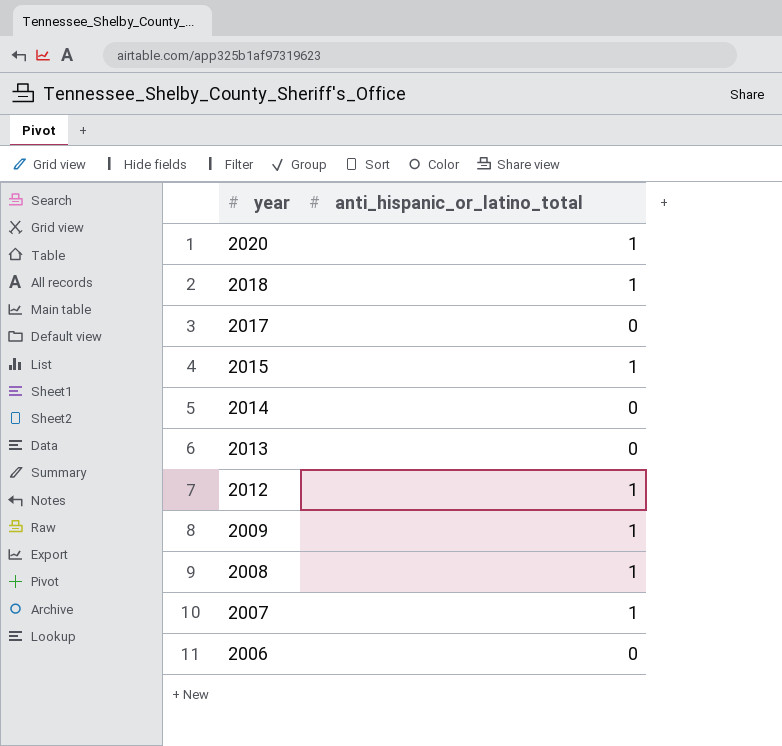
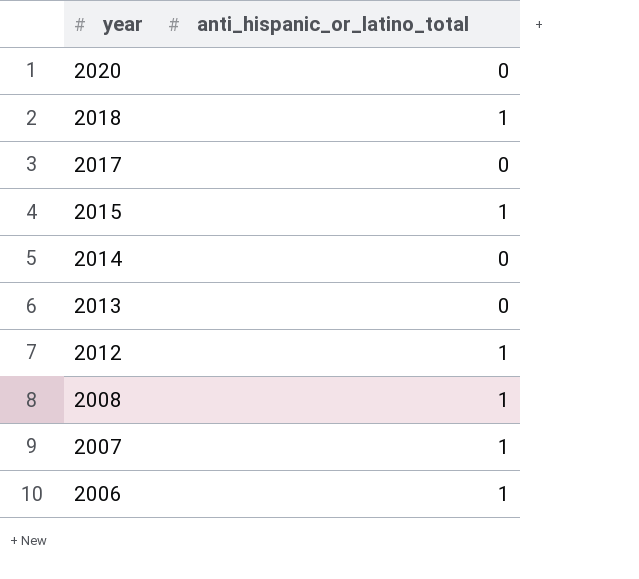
row 2009: 1 -> none
2020 | anti_hispanic_or_latino_total: 1 -> 0
2006 | anti_hispanic_or_latino_total: 0 -> 1

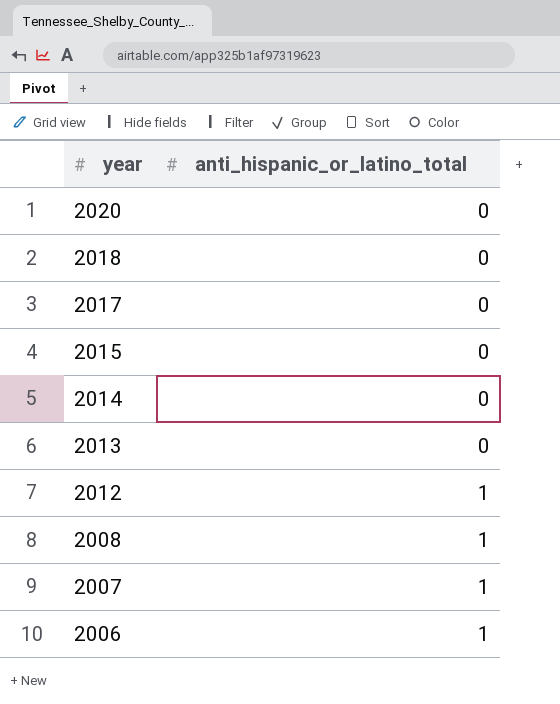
2018 | anti_hispanic_or_latino_total: 1 -> 0
2015 | anti_hispanic_or_latino_total: 1 -> 0

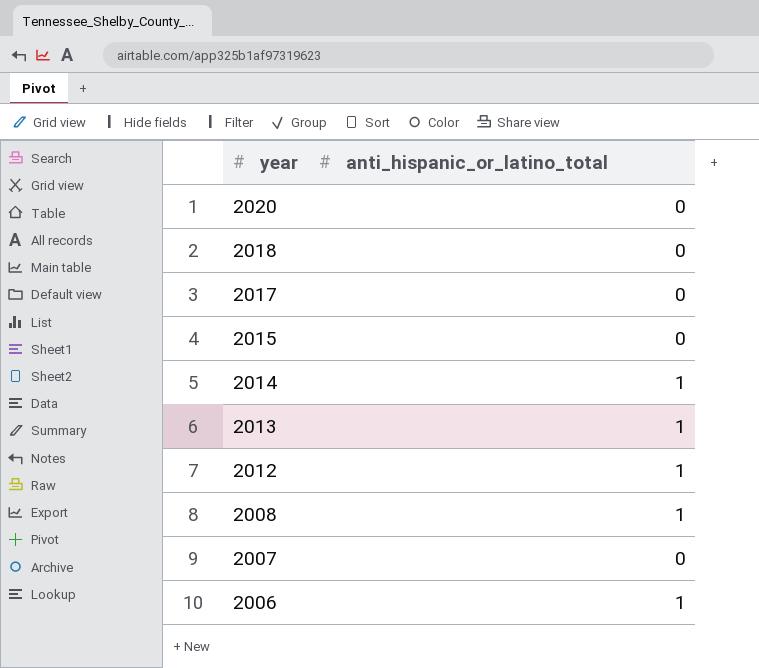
2014 | anti_hispanic_or_latino_total: 0 -> 1
2013 | anti_hispanic_or_latino_total: 0 -> 1
2007 | anti_hispanic_or_latino_total: 1 -> 0

